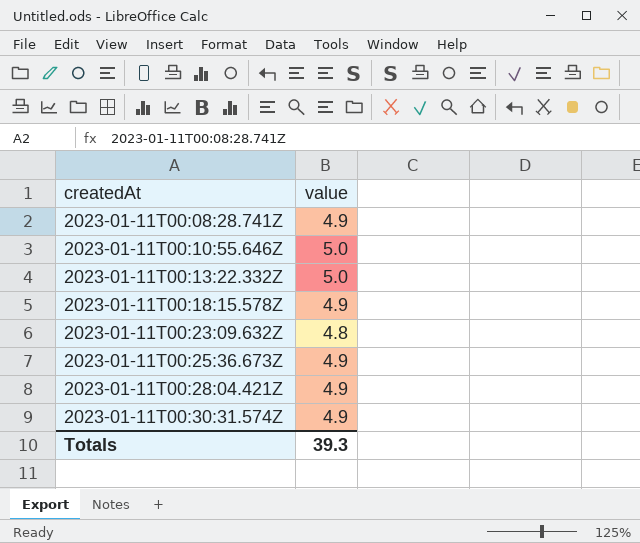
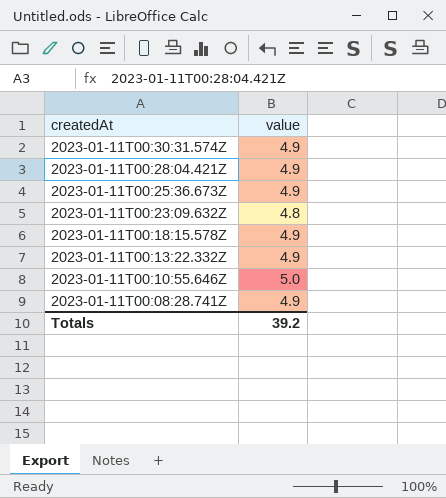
row order: createdAt ascending -> createdAt descending
2023-01-11T00:13:22.332Z | value: 5.0 -> 4.9
Totals | value: 39.3 -> 39.2

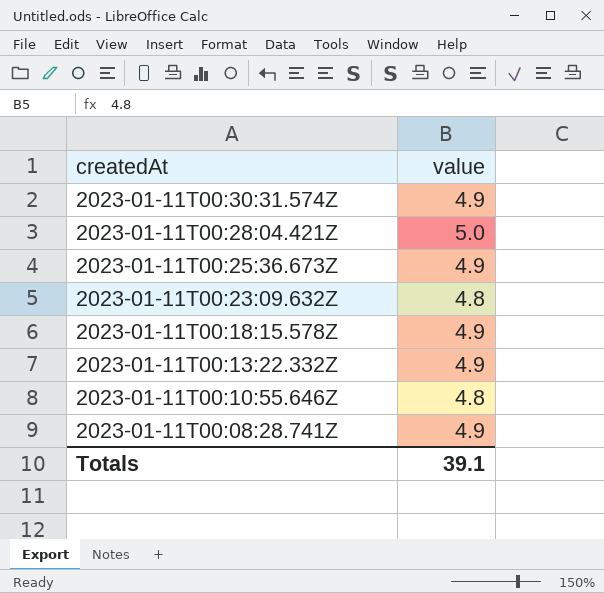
2023-01-11T00:28:04.421Z | value: 4.9 -> 5.0
2023-01-11T00:10:55.646Z | value: 5.0 -> 4.8
Totals | value: 39.2 -> 39.1

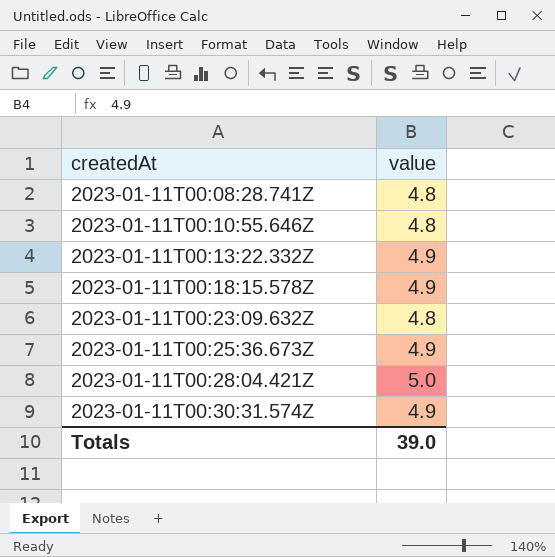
row order: createdAt descending -> createdAt ascending
2023-01-11T00:08:28.741Z | value: 4.9 -> 4.8
Totals | value: 39.1 -> 39.0

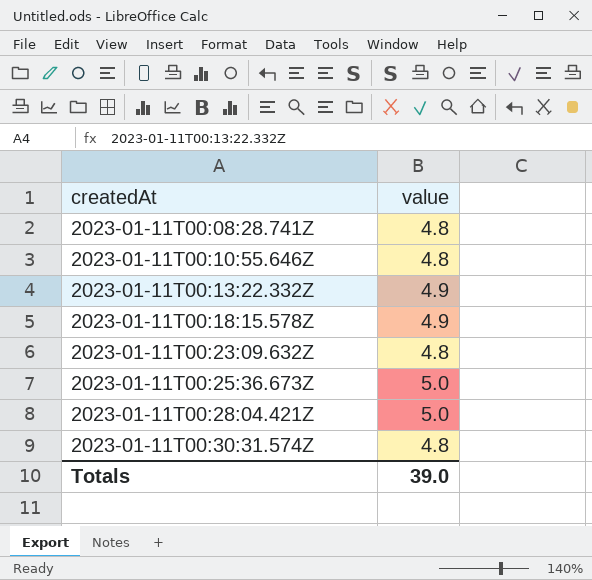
2023-01-11T00:25:36.673Z | value: 4.9 -> 5.0
2023-01-11T00:30:31.574Z | value: 4.9 -> 4.8

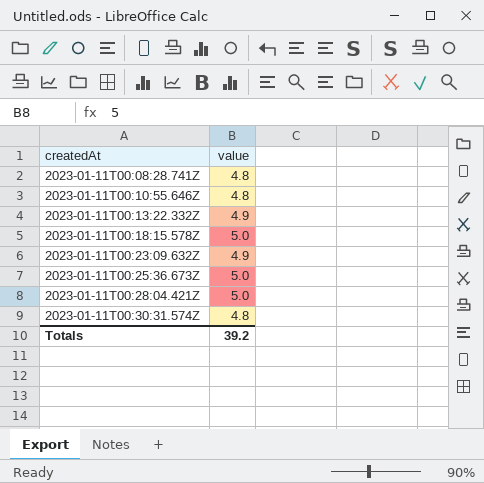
2023-01-11T00:18:15.578Z | value: 4.9 -> 5.0
2023-01-11T00:23:09.632Z | value: 4.8 -> 4.9
Totals | value: 39.0 -> 39.2

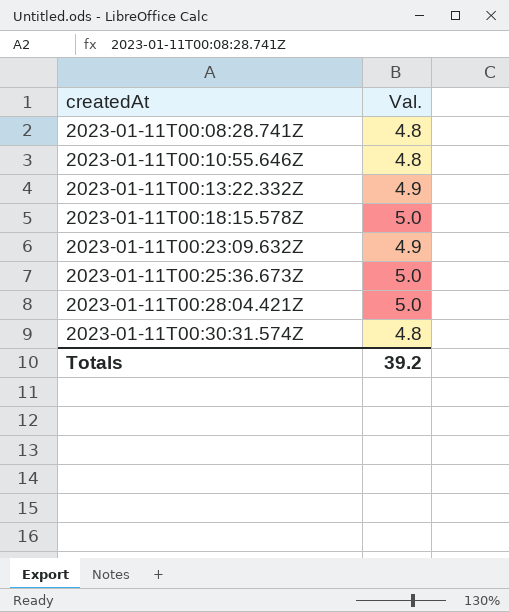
column name: value -> Val.

